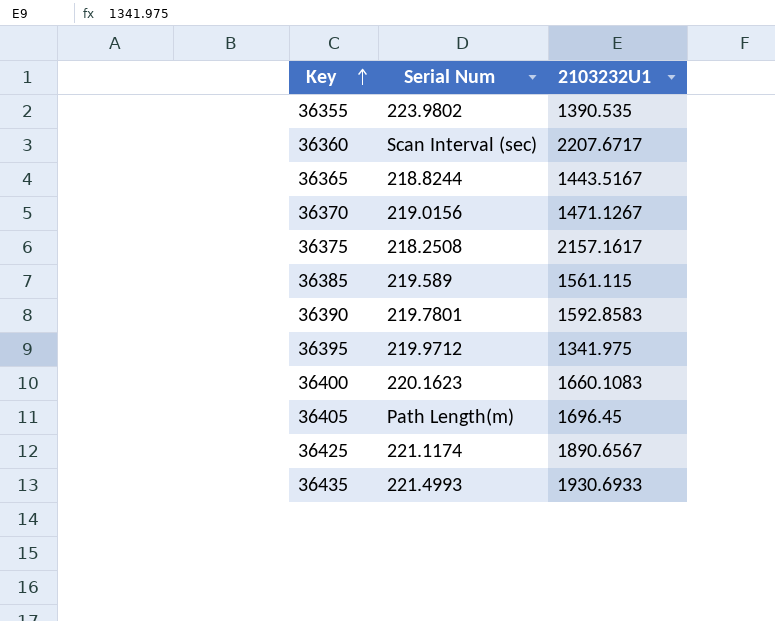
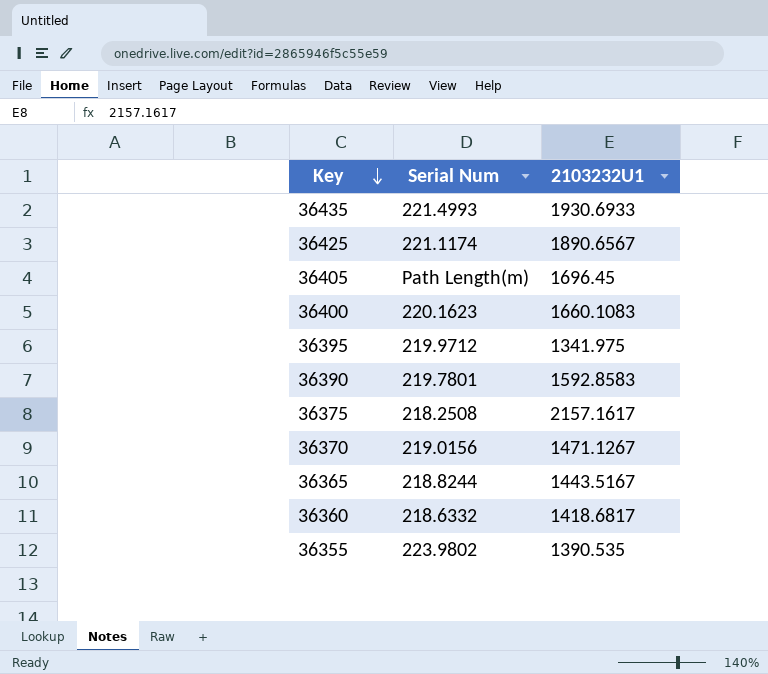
row order: Key ascending -> Key descending
row 36385: 219.589 | 1561.115 -> none
36360 | Serial Num: Scan Interval (sec) -> 218.6332
36360 | 2103232U1: 2207.6717 -> 1418.6817

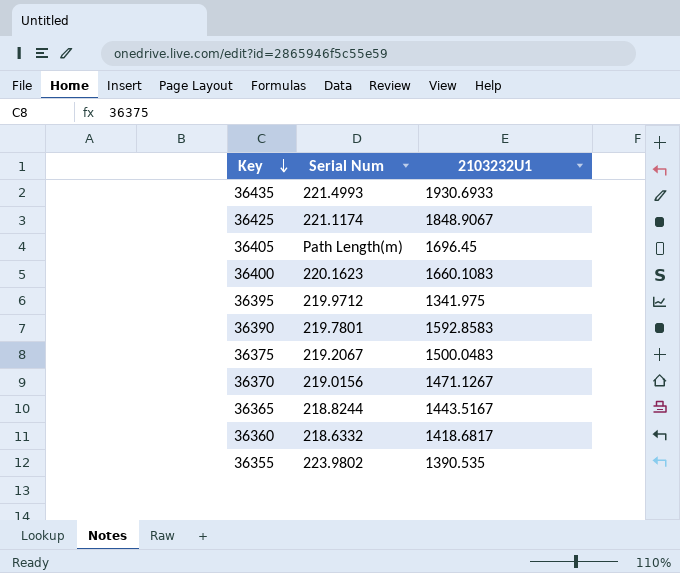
36425 | 2103232U1: 1890.6567 -> 1848.9067
36375 | Serial Num: 218.2508 -> 219.2067
36375 | 2103232U1: 2157.1617 -> 1500.0483

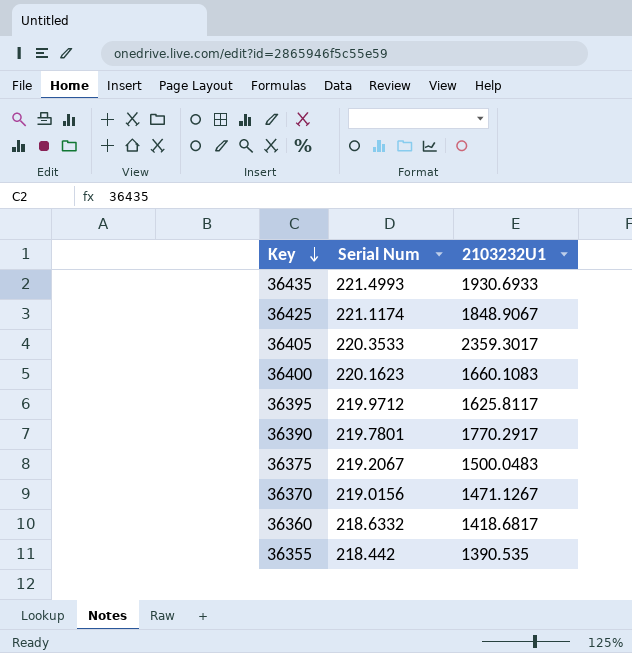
row 36365: 218.8244 | 1443.5167 -> none
36405 | Serial Num: Path Length(m) -> 220.3533
36405 | 2103232U1: 1696.45 -> 2359.3017
36395 | 2103232U1: 1341.975 -> 1625.8117
36390 | 2103232U1: 1592.8583 -> 1770.2917
36355 | Serial Num: 223.9802 -> 218.442

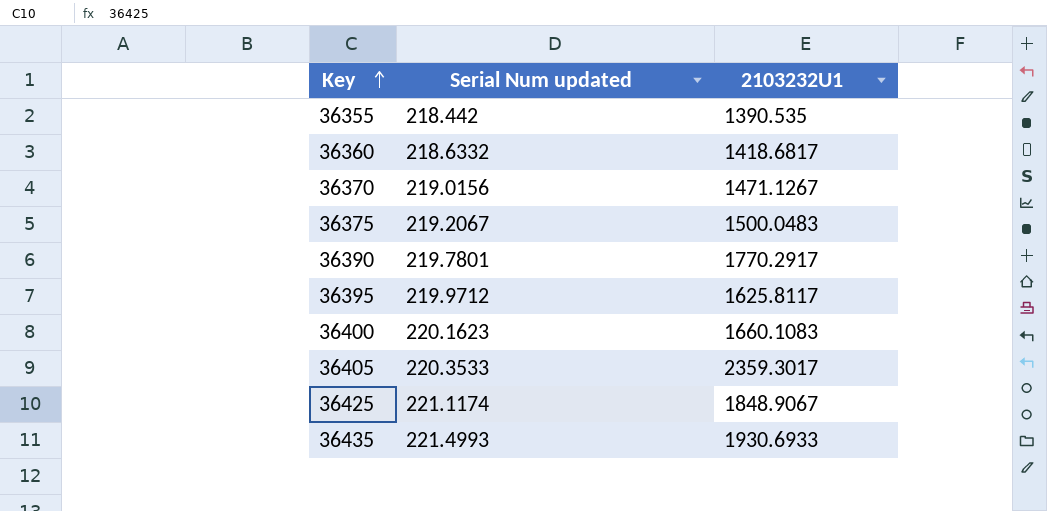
row order: Key descending -> Key ascending
column name: Serial Num -> Serial Num updated

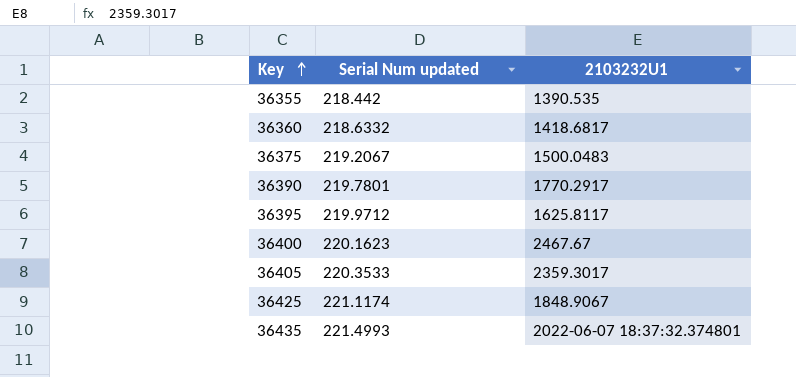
row 36370: 219.0156 | 1471.1267 -> none
36400 | 2103232U1: 1660.1083 -> 2467.67
36435 | 2103232U1: 1930.6933 -> 2022-06-07 18:37:32.374801

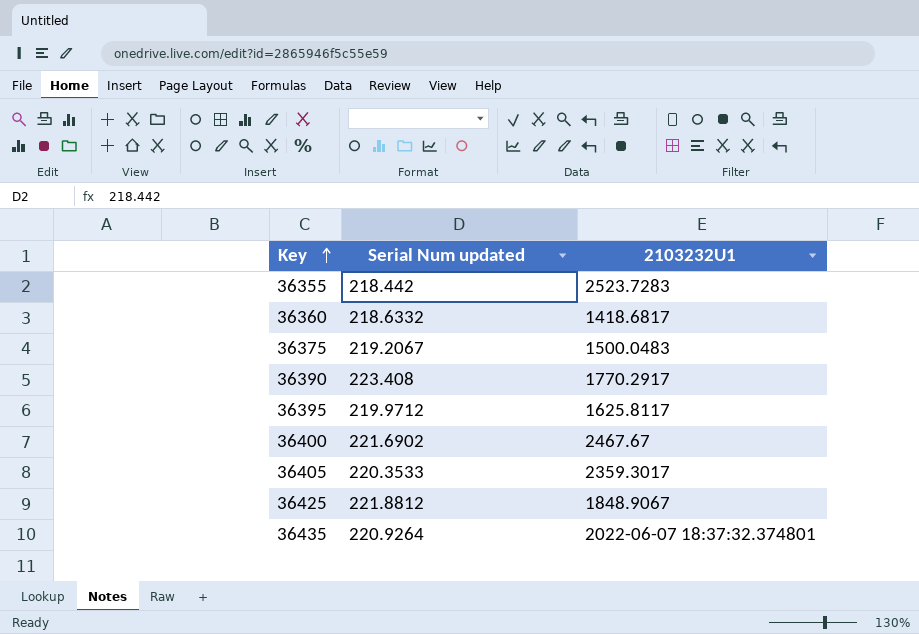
36355 | 2103232U1: 1390.535 -> 2523.7283
36390 | Serial Num updated: 219.7801 -> 223.408
36400 | Serial Num updated: 220.1623 -> 221.6902
36425 | Serial Num updated: 221.1174 -> 221.8812
36435 | Serial Num updated: 221.4993 -> 220.9264

